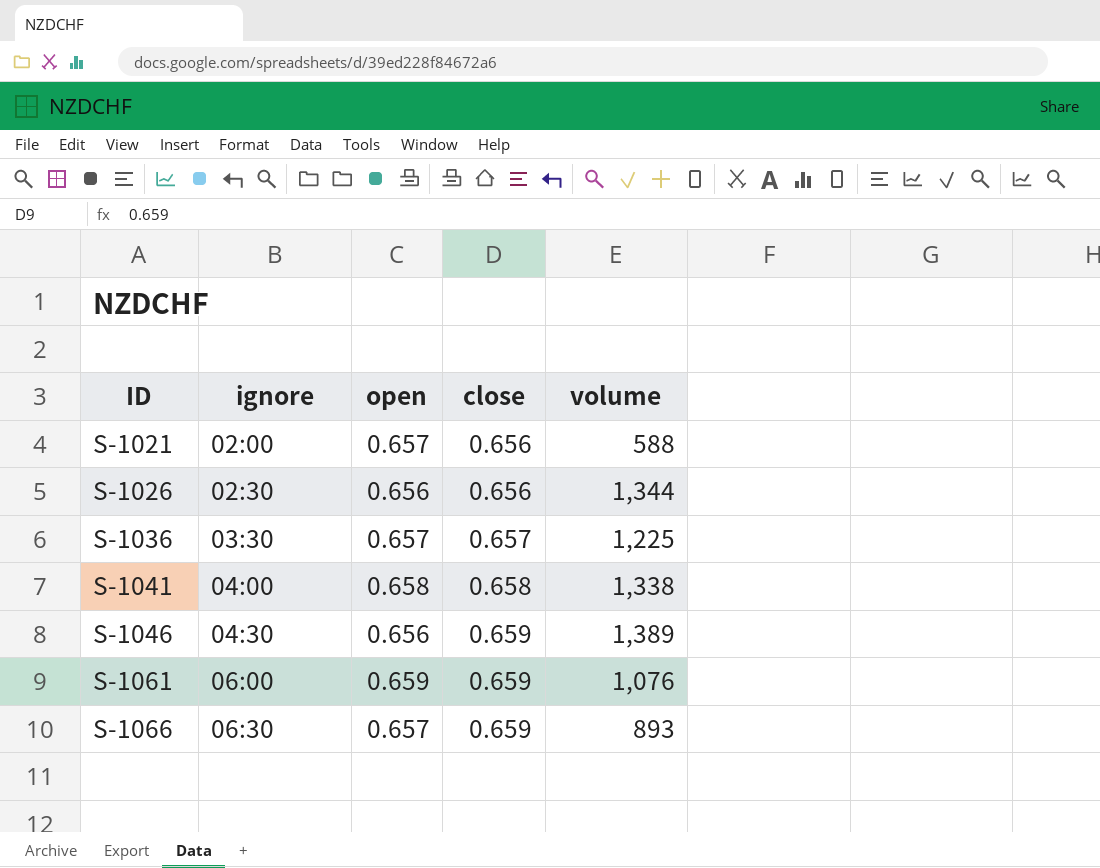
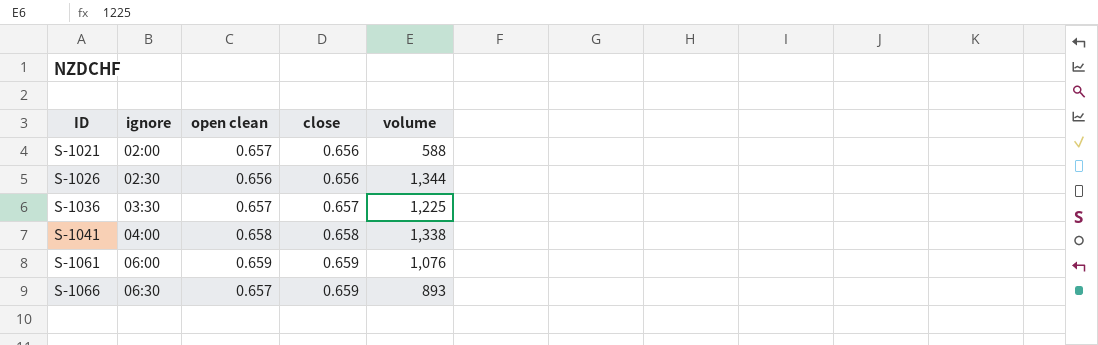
column name: open -> open clean
row S-1046: 04:30 | 0.656 | 0.659 | 1,389 -> none

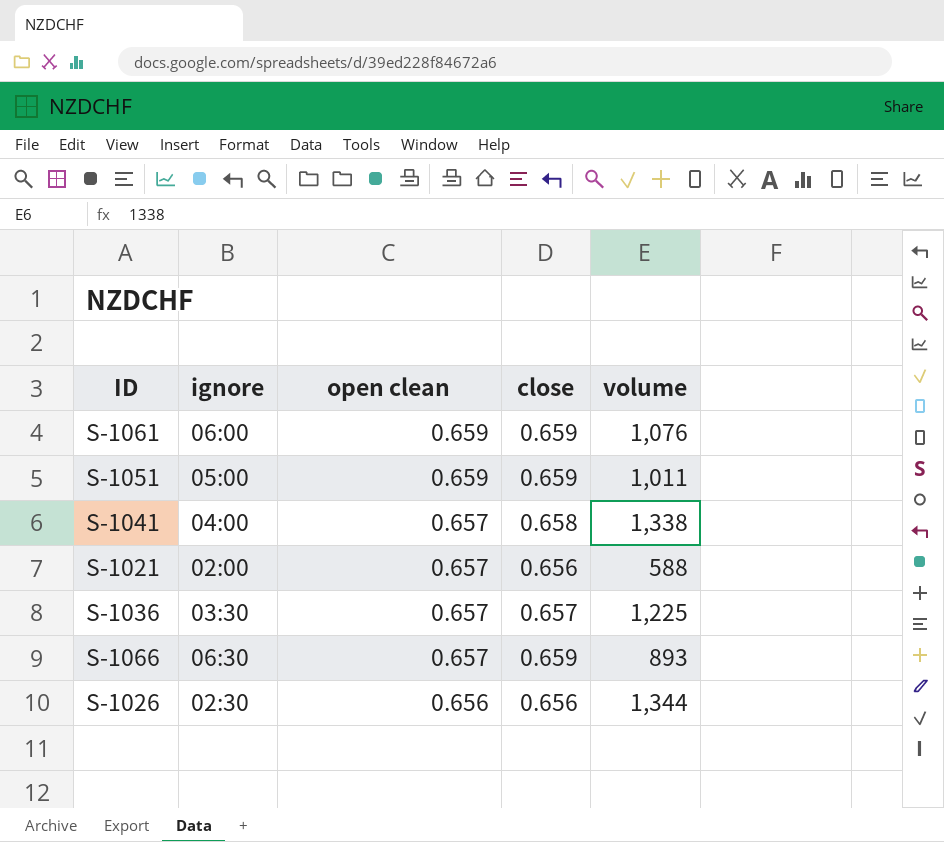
row order: ID ascending -> open clean descending
row S-1051: none -> 05:00 | 0.659 | 0.659 | 1,011
S-1041 | open clean: 0.658 -> 0.657

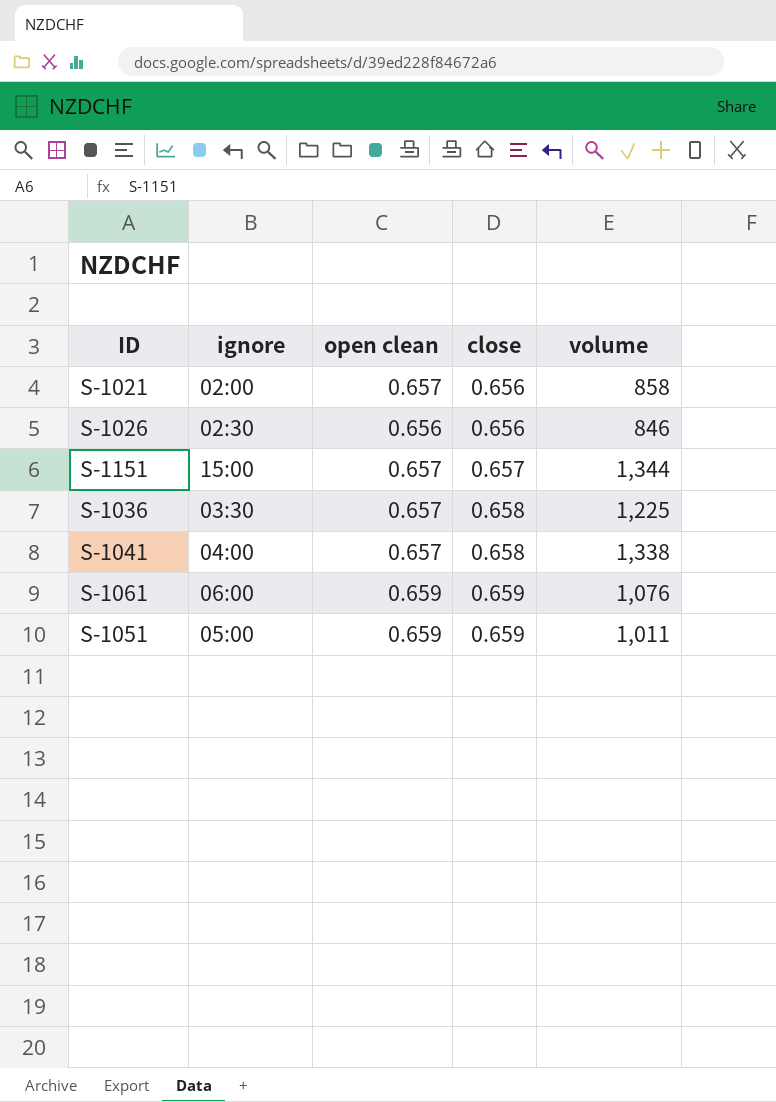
row order: open clean descending -> close ascending
row S-1066: 06:30 | 0.657 | 0.659 | 893 -> none
S-1021 | volume: 588 -> 858
S-1026 | volume: 1,344 -> 846
row S-1151: none -> 15:00 | 0.657 | 0.657 | 1,344
S-1036 | close: 0.657 -> 0.658

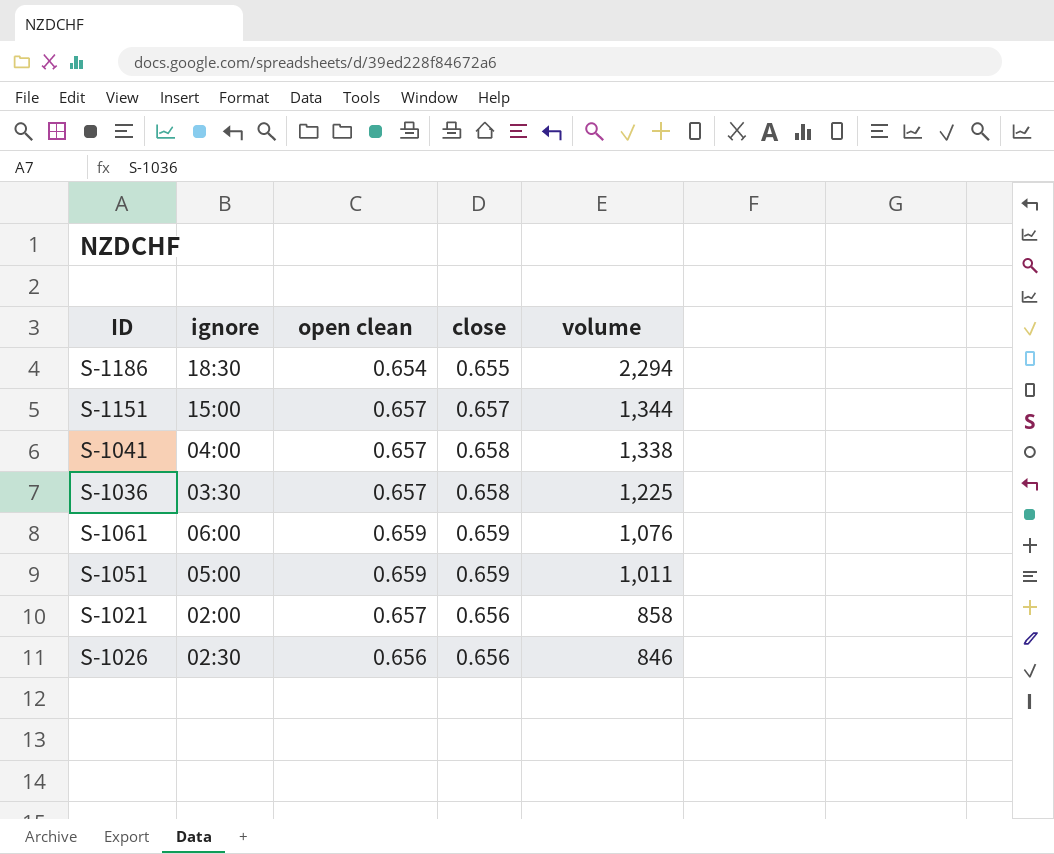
row order: close ascending -> volume descending
row S-1186: none -> 18:30 | 0.654 | 0.655 | 2,294

